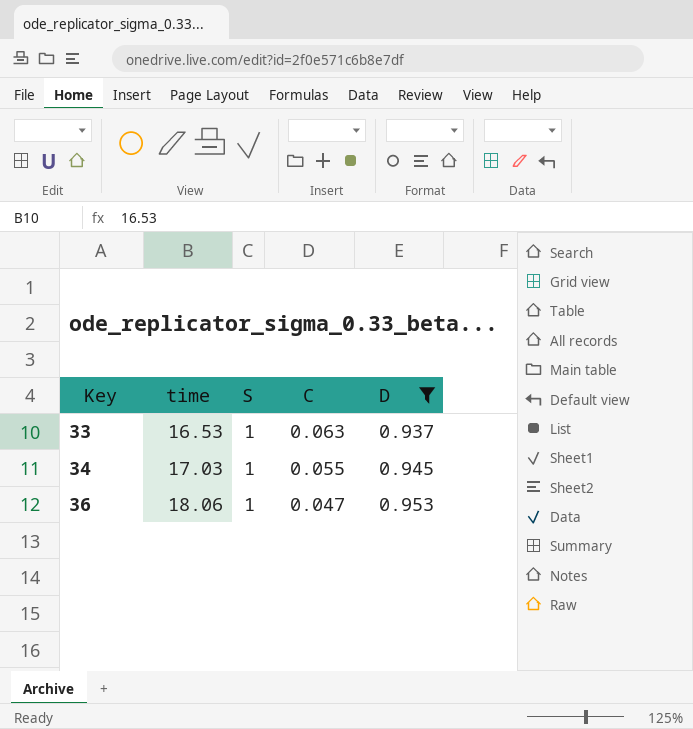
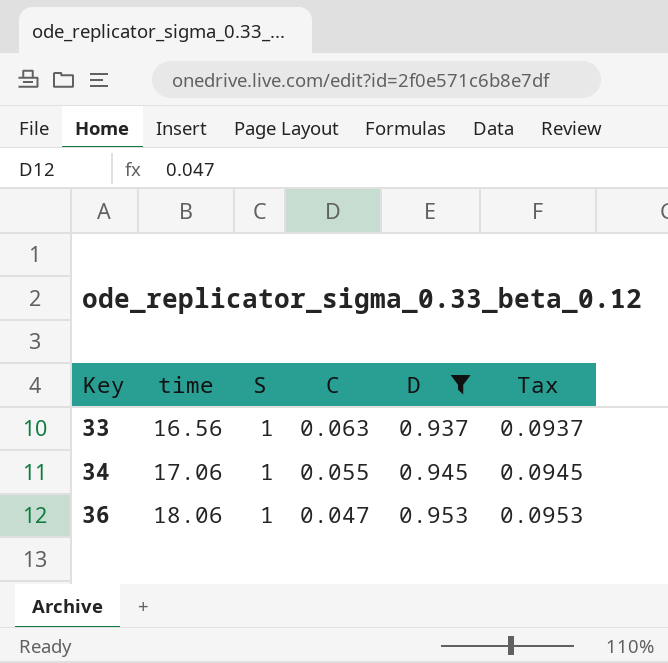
column Tax | formula: none -> [D] * 0.1
33 | time: 16.53 -> 16.56
34 | time: 17.03 -> 17.06

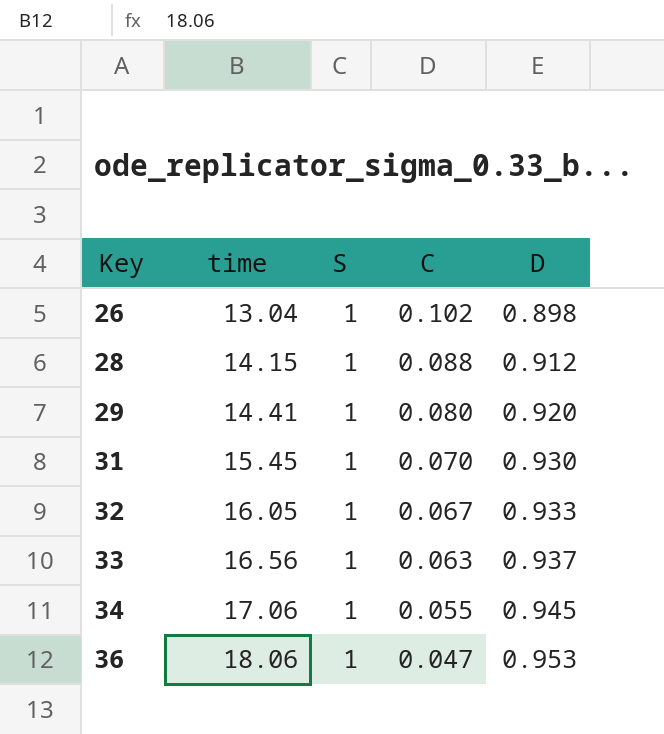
filter: D >= 0.937 -> none
column Tax | formula: [D] * 0.1 -> none

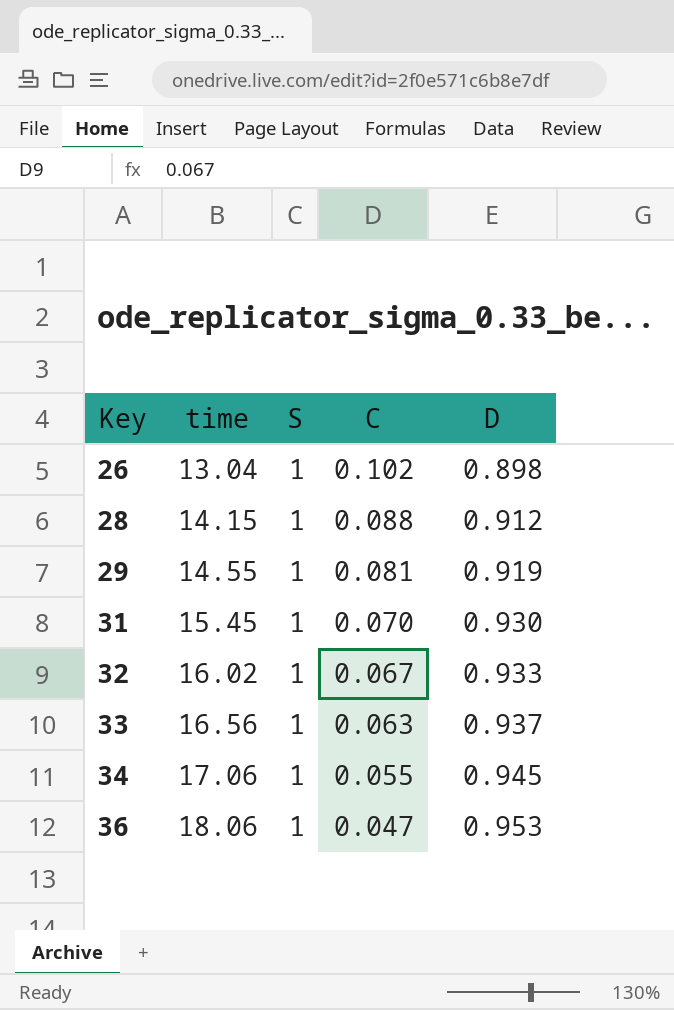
29 | time: 14.41 -> 14.55
29 | C: 0.080 -> 0.081
29 | D: 0.920 -> 0.919
32 | time: 16.05 -> 16.02

